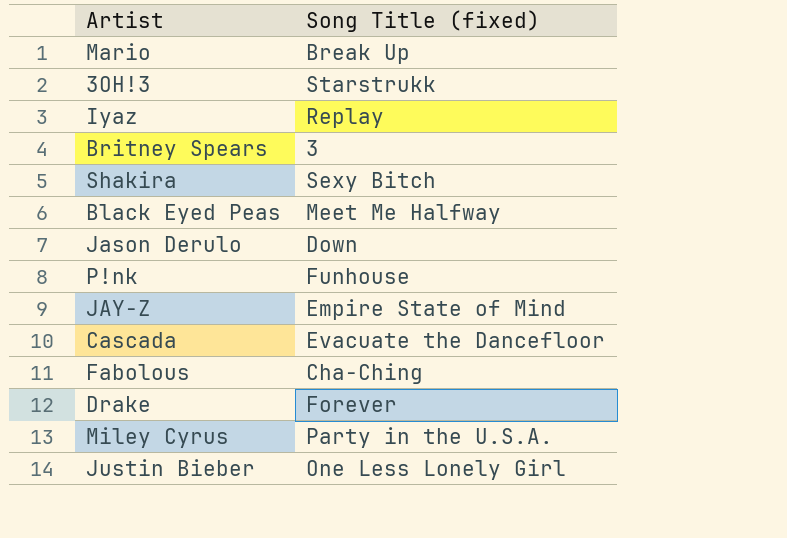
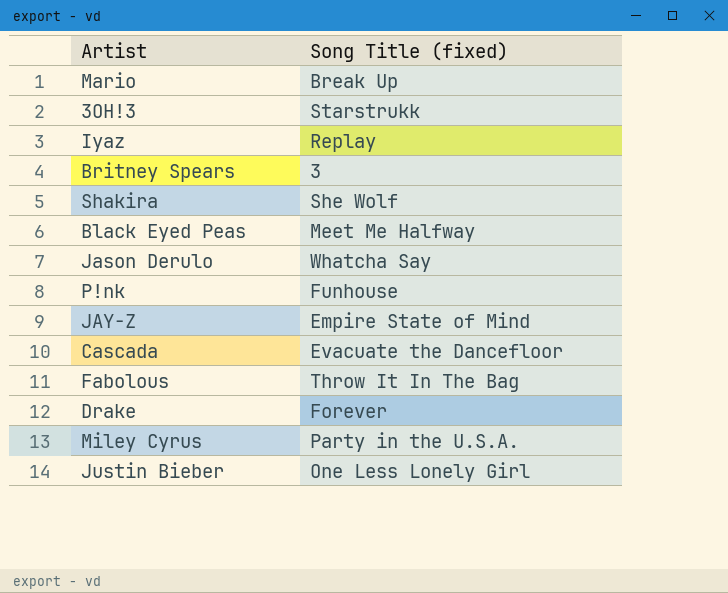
Shakira | Song Title (fixed): Sexy Bitch -> She Wolf
Jason Derulo | Song Title (fixed): Down -> Whatcha Say
Fabolous | Song Title (fixed): Cha-Ching -> Throw It In The Bag

